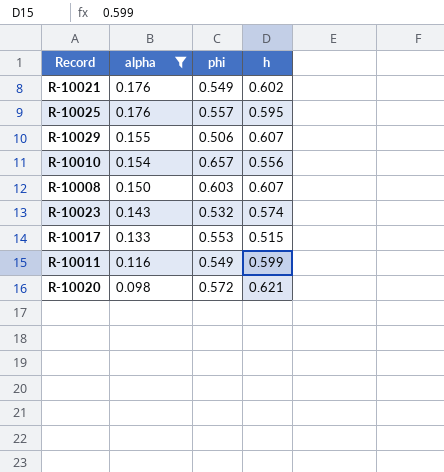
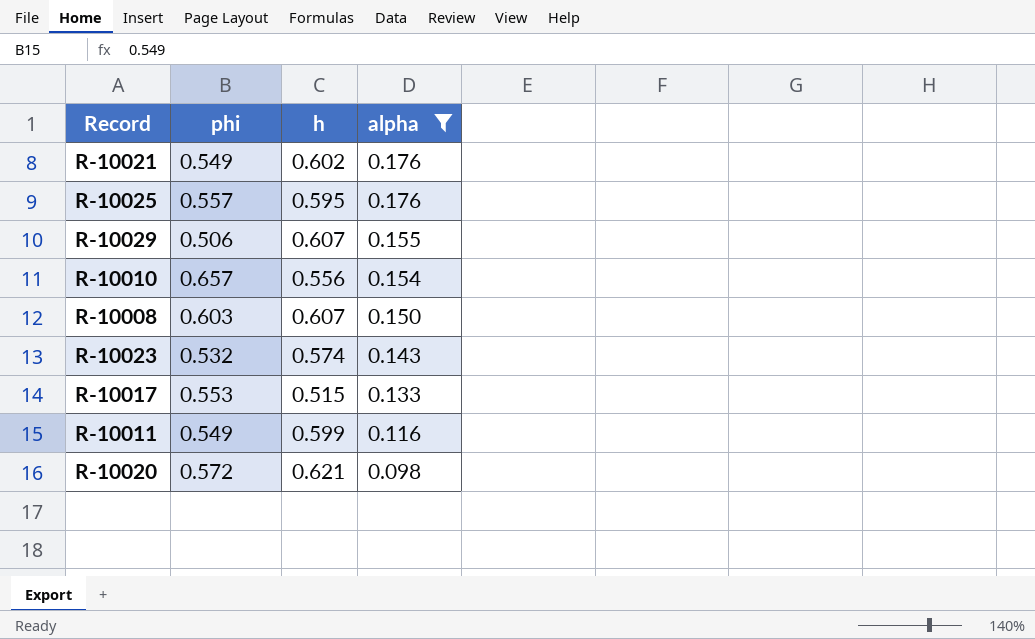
column alpha | position: 2 -> 4

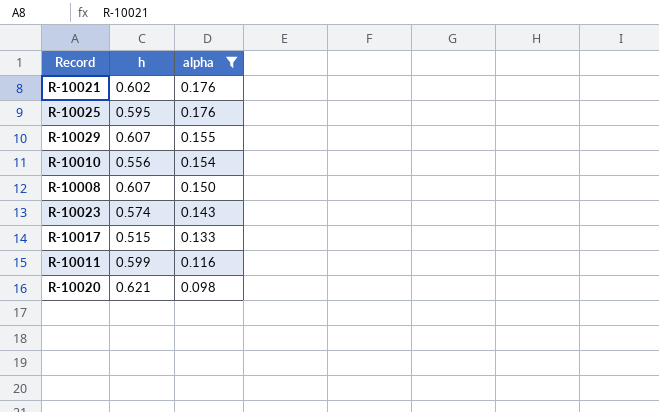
column phi | position: 2 -> none

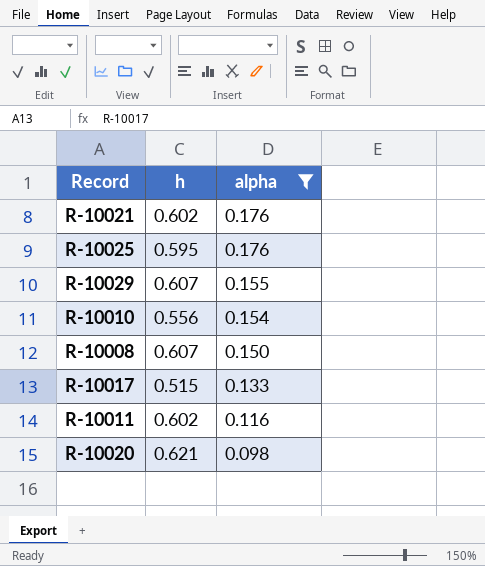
row R-10023: 0.574 | 0.143 -> none
R-10011 | h: 0.599 -> 0.602

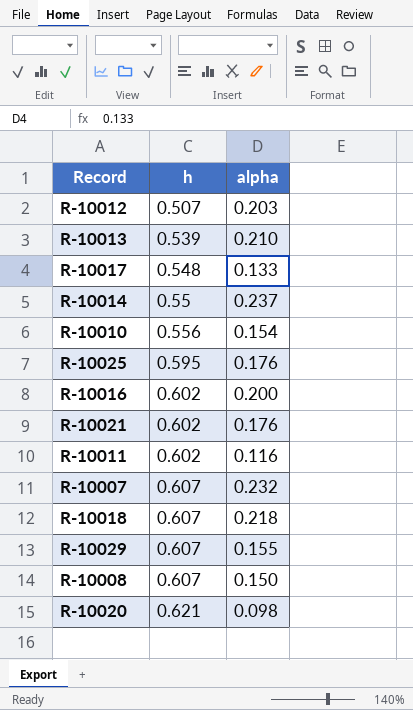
filter: alpha <= 0.176 -> none
row order: alpha descending -> h ascending
R-10017 | h: 0.515 -> 0.548

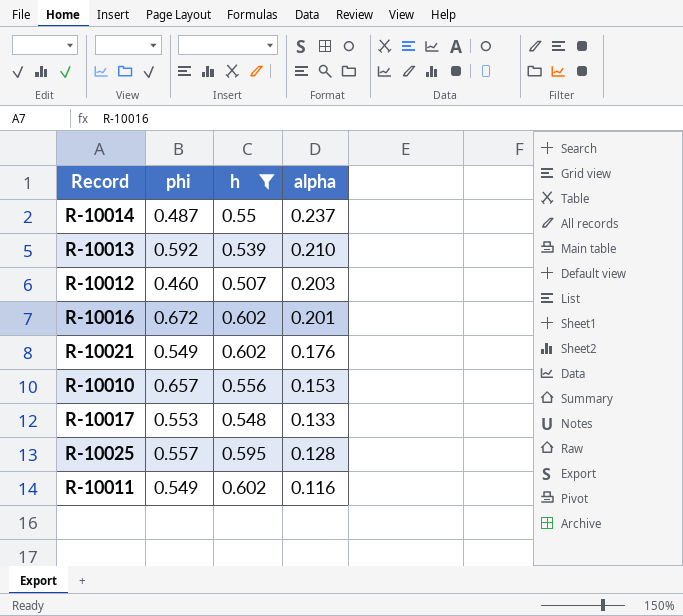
filter: none -> h <= 0.602
row order: h ascending -> alpha descending
column phi | position: none -> 2
R-10016 | alpha: 0.200 -> 0.201
R-10010 | alpha: 0.154 -> 0.153
R-10025 | alpha: 0.176 -> 0.128

